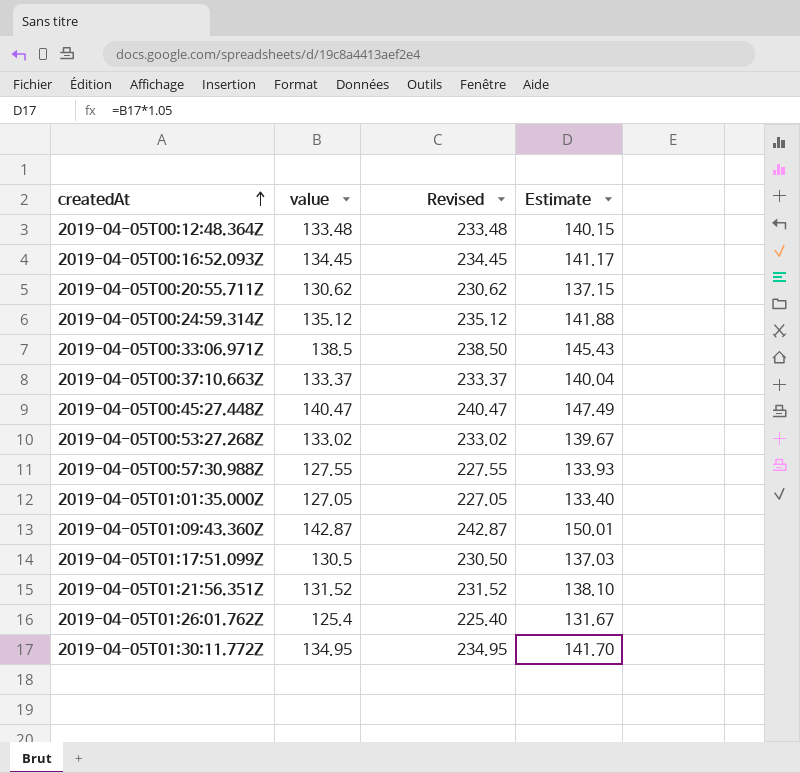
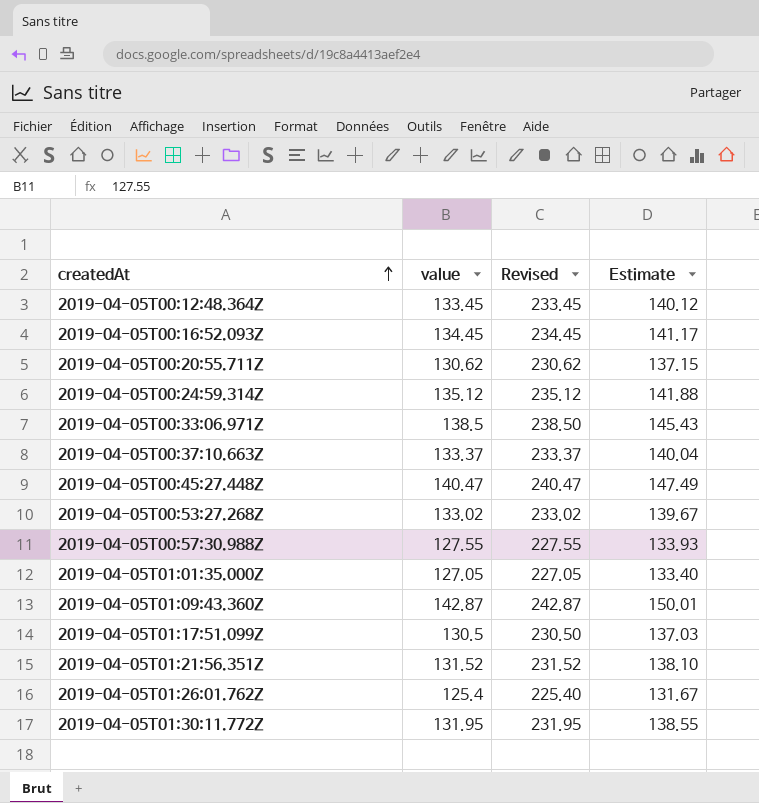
2019-04-05T00:12:48.364Z | value: 133.48 -> 133.45
2019-04-05T00:12:48.364Z | Revised: 233.48 -> 233.45
2019-04-05T00:12:48.364Z | Estimate: 140.15 -> 140.12
2019-04-05T01:30:11.772Z | value: 134.95 -> 131.95
2019-04-05T01:30:11.772Z | Revised: 234.95 -> 231.95
2019-04-05T01:30:11.772Z | Estimate: 141.70 -> 138.55

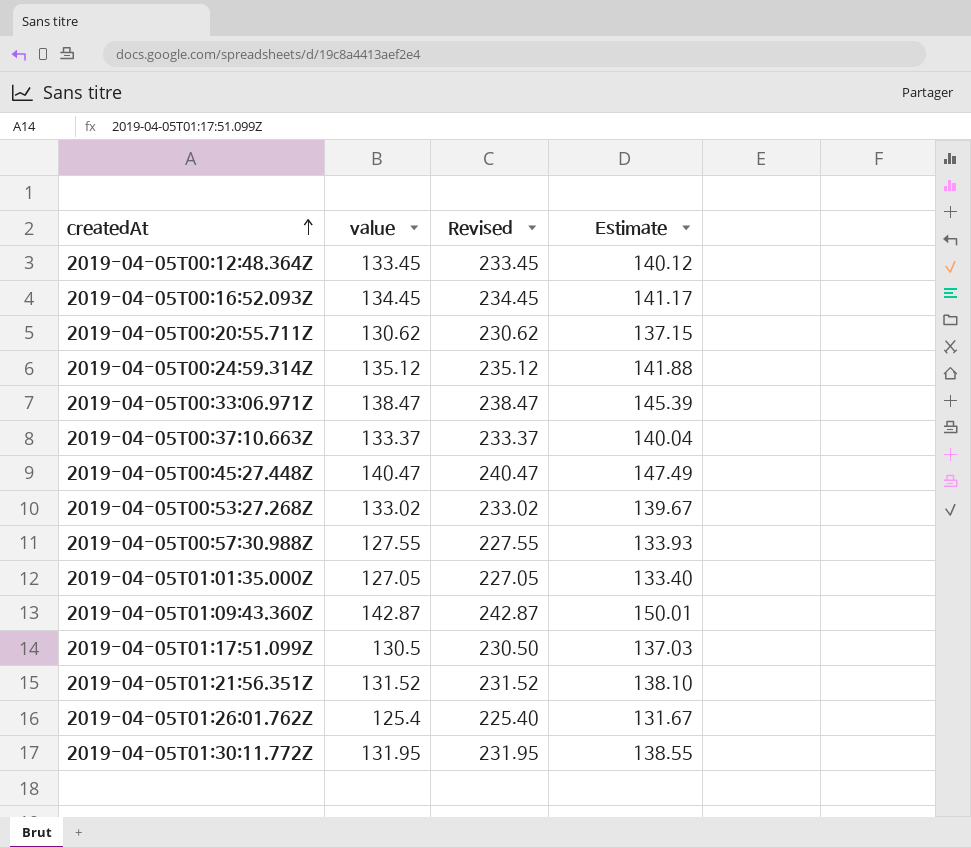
2019-04-05T00:33:06.971Z | value: 138.5 -> 138.47
2019-04-05T00:33:06.971Z | Revised: 238.50 -> 238.47
2019-04-05T00:33:06.971Z | Estimate: 145.43 -> 145.39

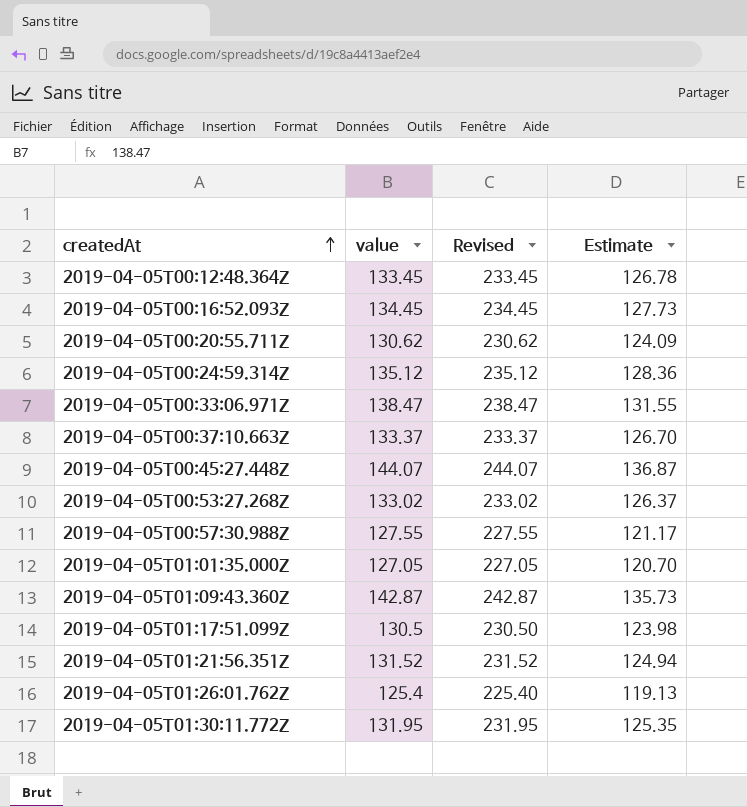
column Estimate | formula: [value] * 1.05 -> [value] * 0.95
2019-04-05T00:45:27.448Z | value: 140.47 -> 144.07
2019-04-05T00:45:27.448Z | Revised: 240.47 -> 244.07

